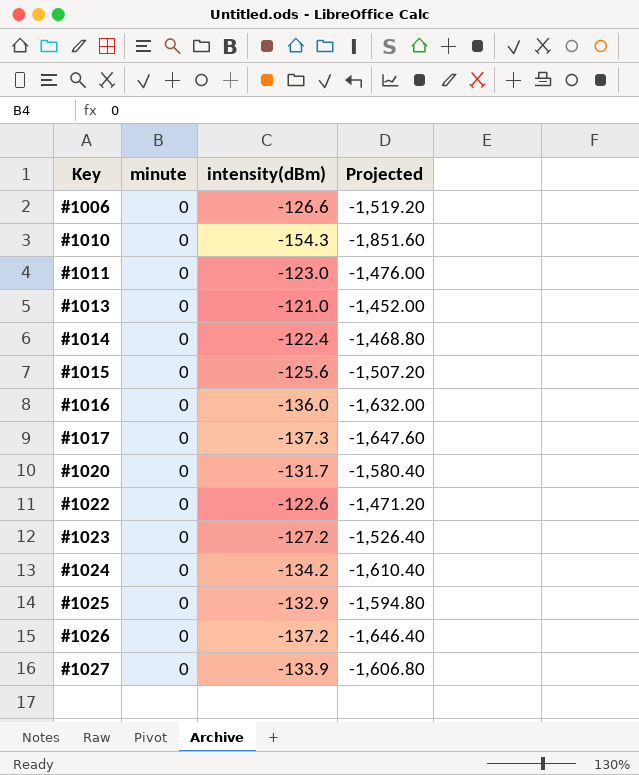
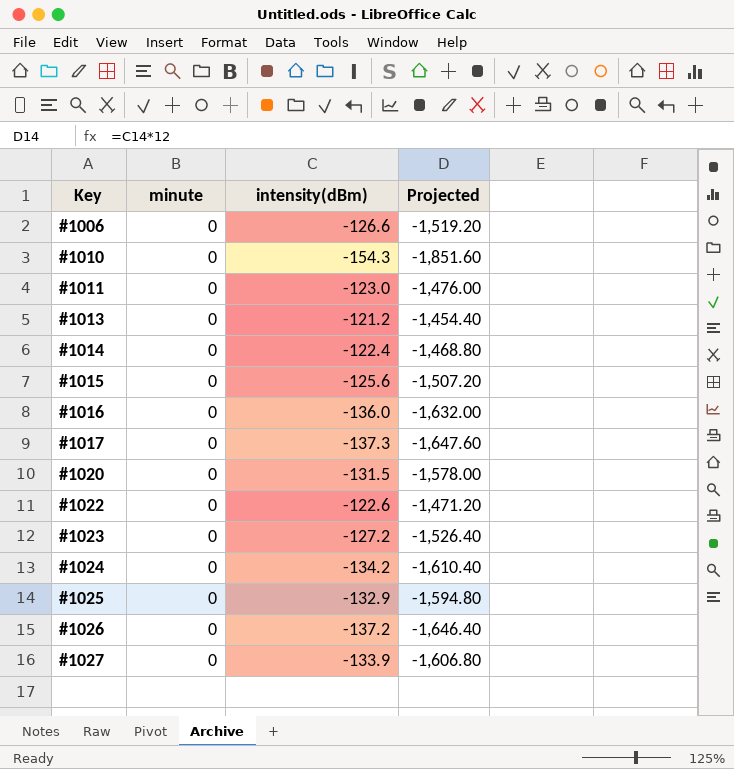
#1013 | intensity(dBm): -121.0 -> -121.2
#1013 | Projected: -1,452.00 -> -1,454.40
#1020 | intensity(dBm): -131.7 -> -131.5
#1020 | Projected: -1,580.40 -> -1,578.00

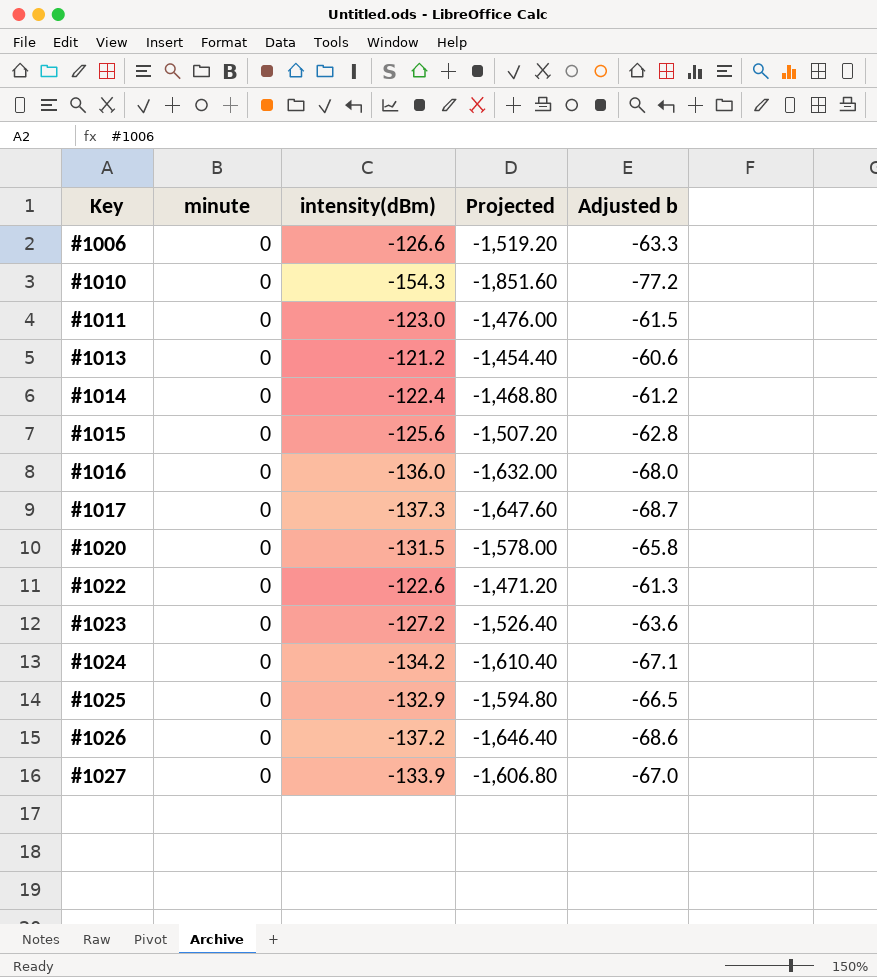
column Adjusted b | formula: none -> [intensity(dBm)] * 0.5

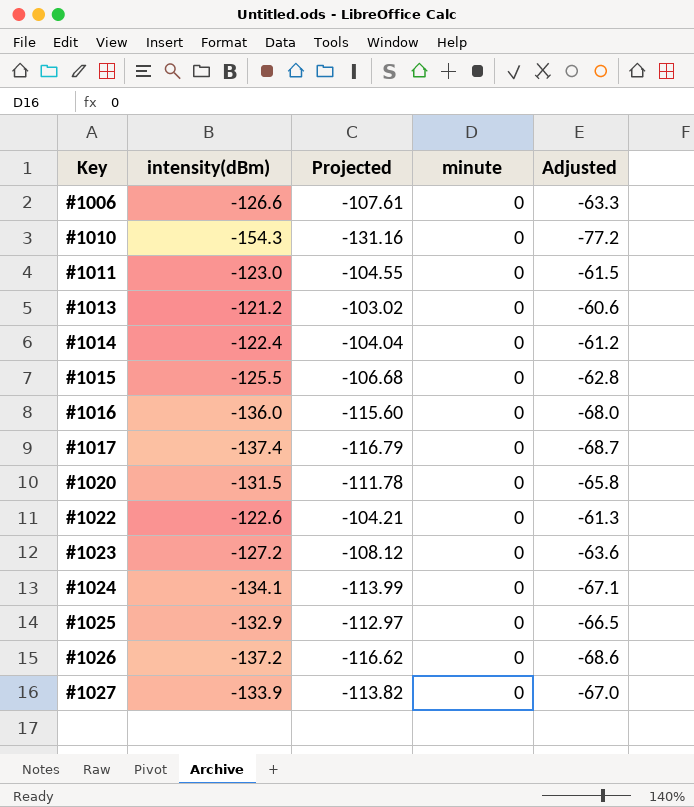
column Projected | formula: [intensity(dBm)] * 12 -> [intensity(dBm)] * 0.85
column minute | position: 2 -> 4
column name: Adjusted b -> Adjusted
#1015 | intensity(dBm): -125.6 -> -125.5
#1017 | intensity(dBm): -137.3 -> -137.4
#1024 | intensity(dBm): -134.2 -> -134.1

